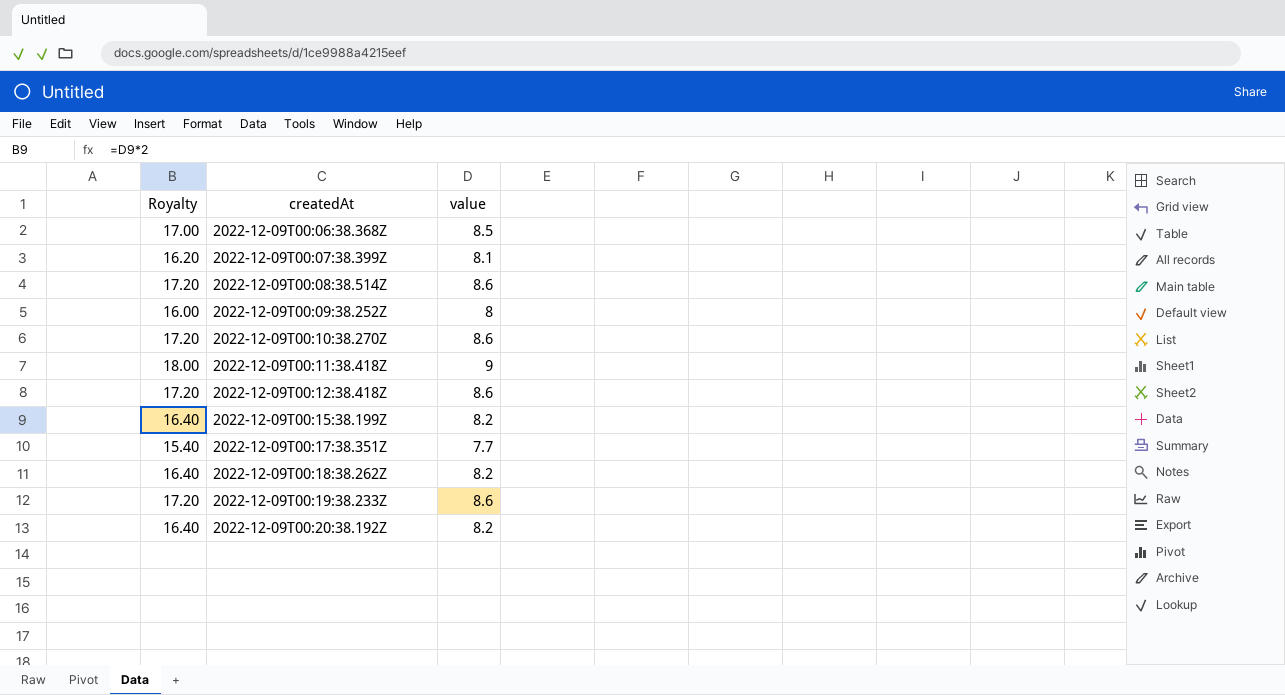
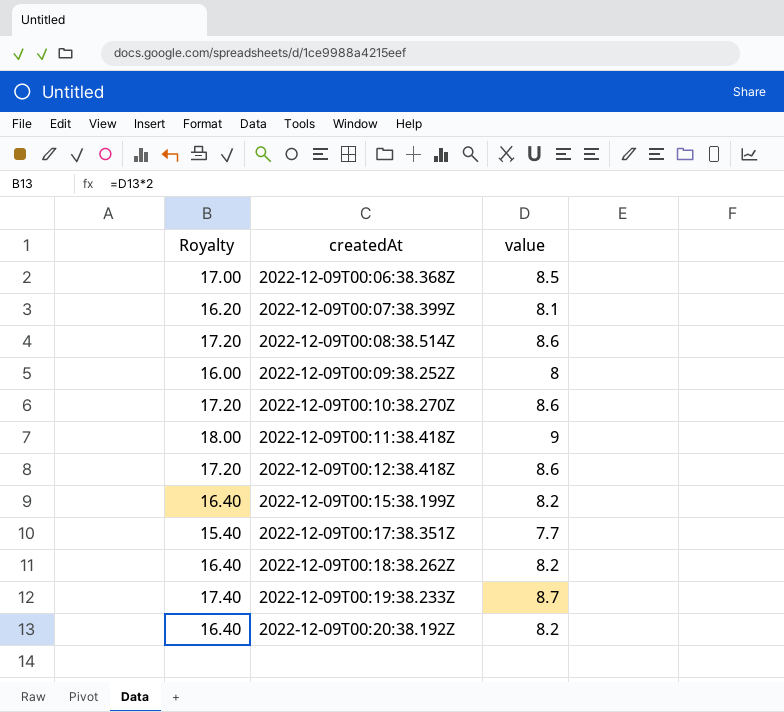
2022-12-09T00:19:38.233Z | Royalty: 17.20 -> 17.40
2022-12-09T00:19:38.233Z | value: 8.6 -> 8.7

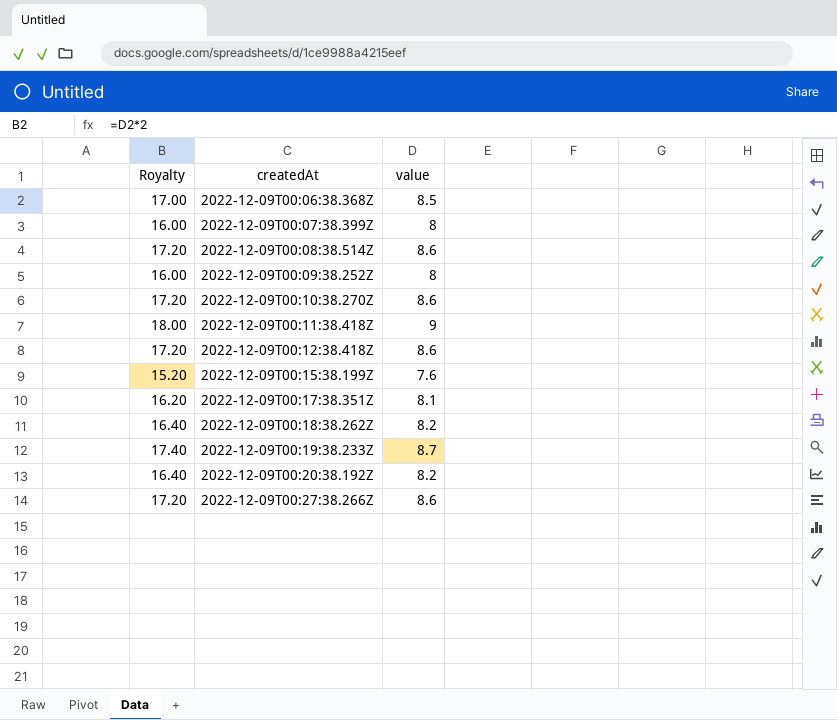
2022-12-09T00:07:38.399Z | Royalty: 16.20 -> 16.00
2022-12-09T00:07:38.399Z | value: 8.1 -> 8
2022-12-09T00:15:38.199Z | Royalty: 16.40 -> 15.20
2022-12-09T00:15:38.199Z | value: 8.2 -> 7.6
2022-12-09T00:17:38.351Z | Royalty: 15.40 -> 16.20
2022-12-09T00:17:38.351Z | value: 7.7 -> 8.1
row 2022-12-09T00:27:38.266Z: none -> 17.20 | 8.6

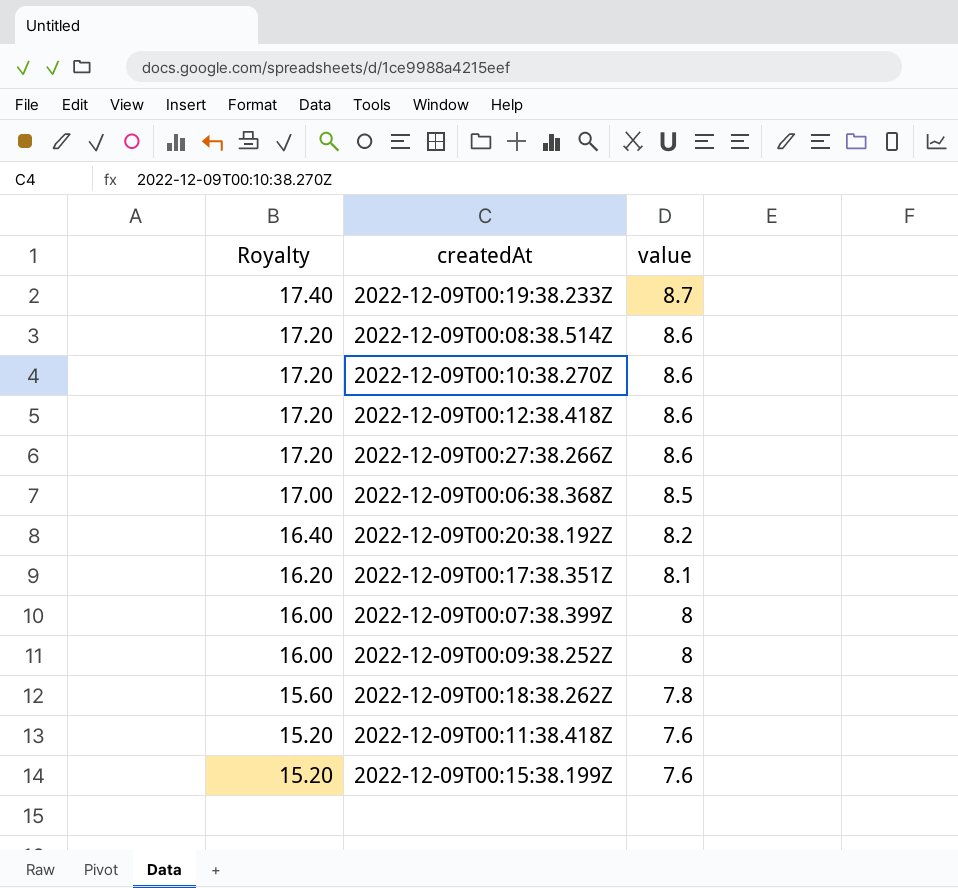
row order: createdAt ascending -> Royalty descending
2022-12-09T00:18:38.262Z | Royalty: 16.40 -> 15.60
2022-12-09T00:18:38.262Z | value: 8.2 -> 7.8
2022-12-09T00:11:38.418Z | Royalty: 18.00 -> 15.20
2022-12-09T00:11:38.418Z | value: 9 -> 7.6

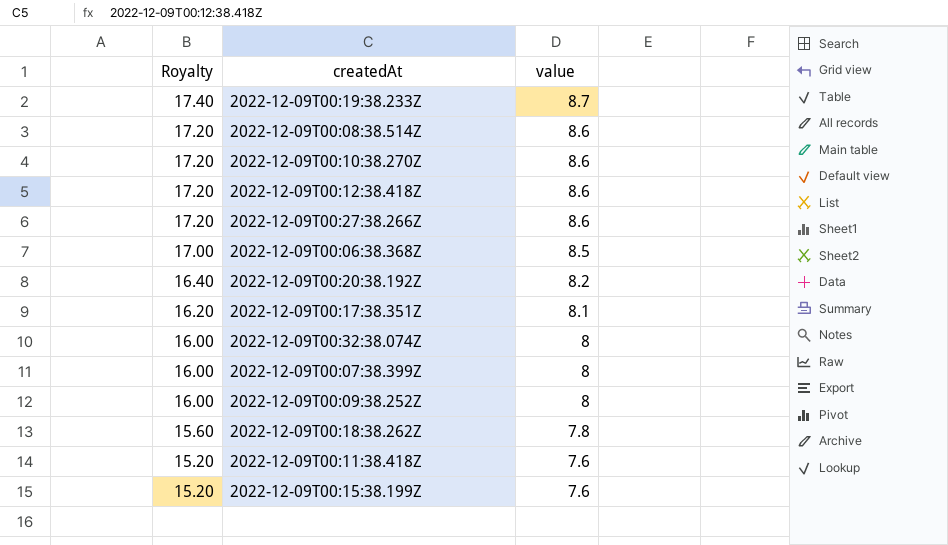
row 2022-12-09T00:32:38.074Z: none -> 16.00 | 8

